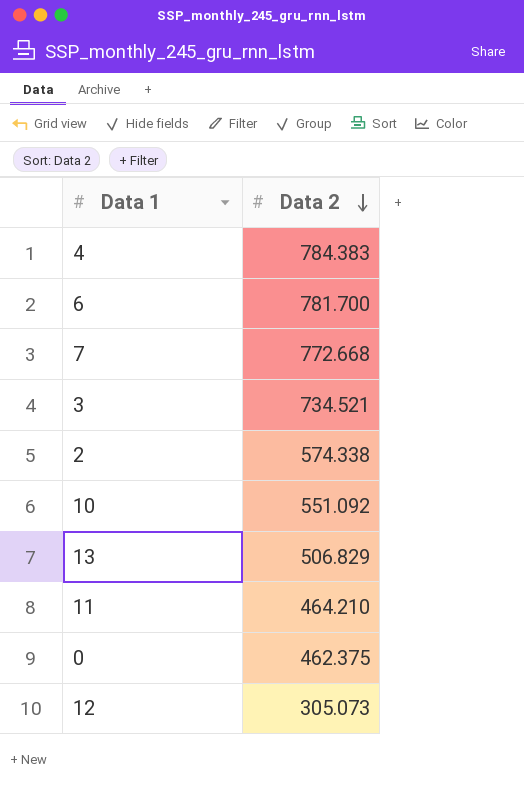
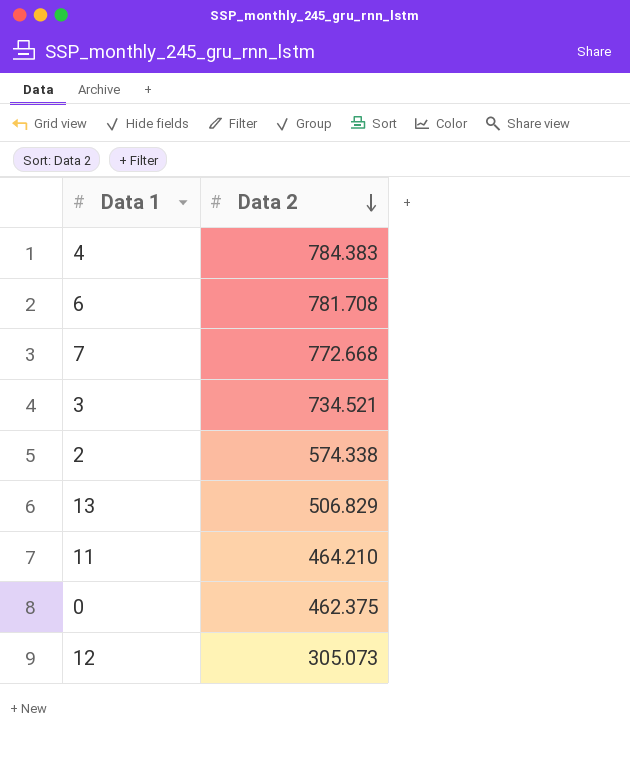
row 10: 551.092 -> none
6 | Data 2: 781.700 -> 781.708

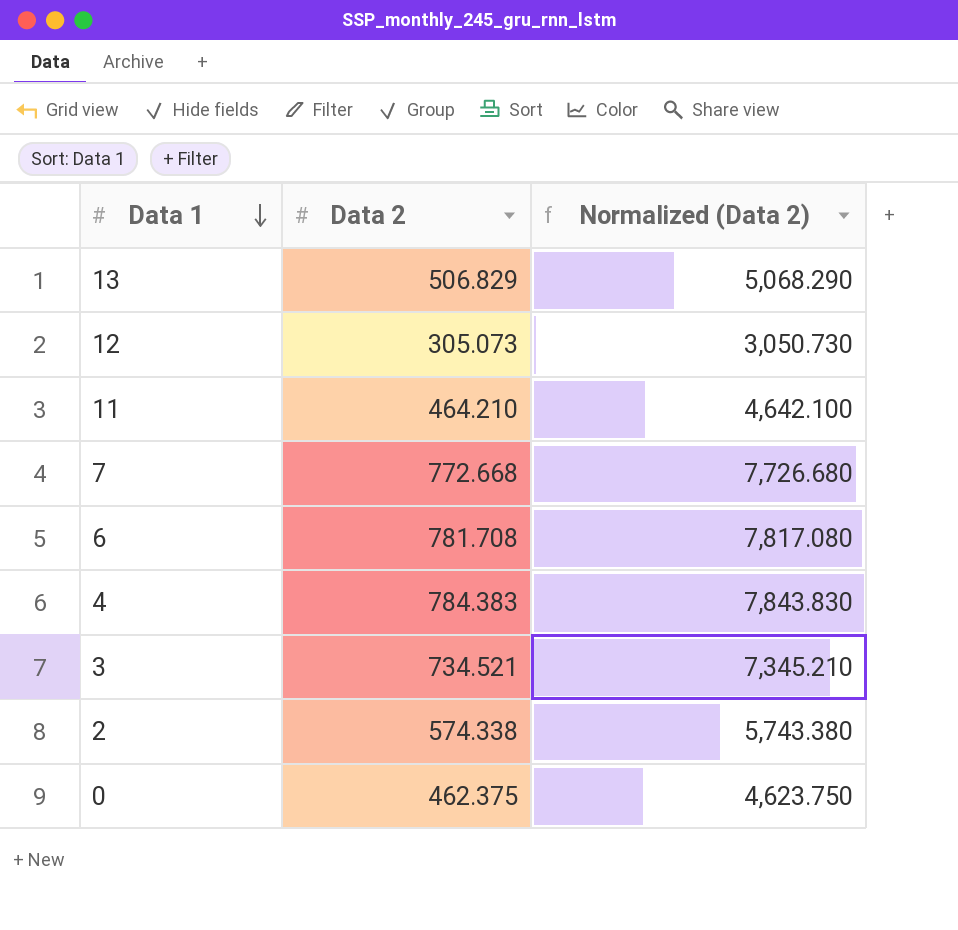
row order: Data 2 descending -> Data 1 descending
column Normalized (Data 2) | formula: none -> [Data 2] * 10

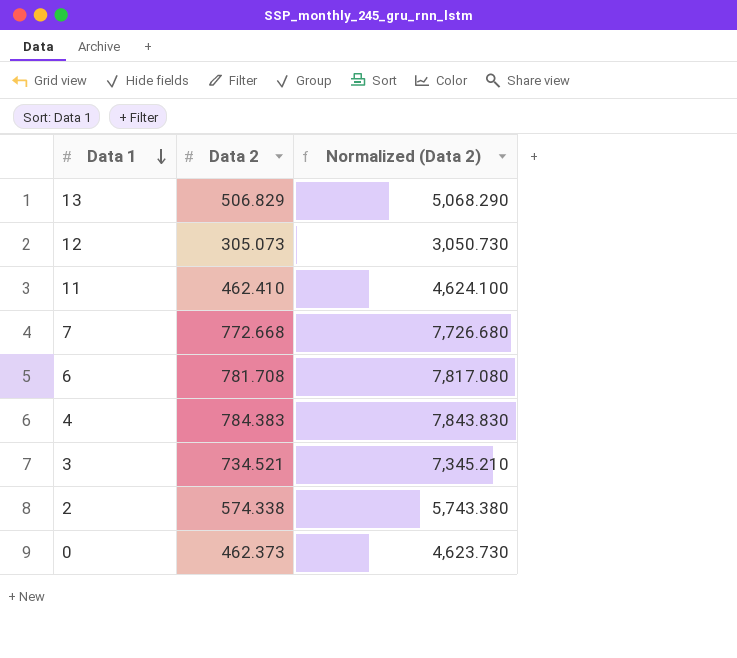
11 | Data 2: 464.210 -> 462.410
11 | Normalized (Data 2): 4,642.100 -> 4,624.100
0 | Data 2: 462.375 -> 462.373
0 | Normalized (Data 2): 4,623.750 -> 4,623.730

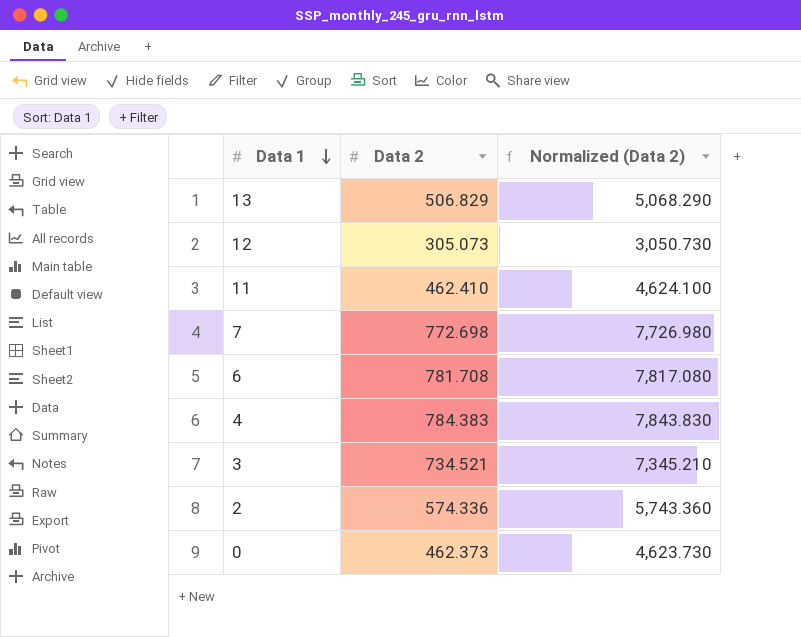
7 | Data 2: 772.668 -> 772.698
7 | Normalized (Data 2): 7,726.680 -> 7,726.980
2 | Data 2: 574.338 -> 574.336
2 | Normalized (Data 2): 5,743.380 -> 5,743.360

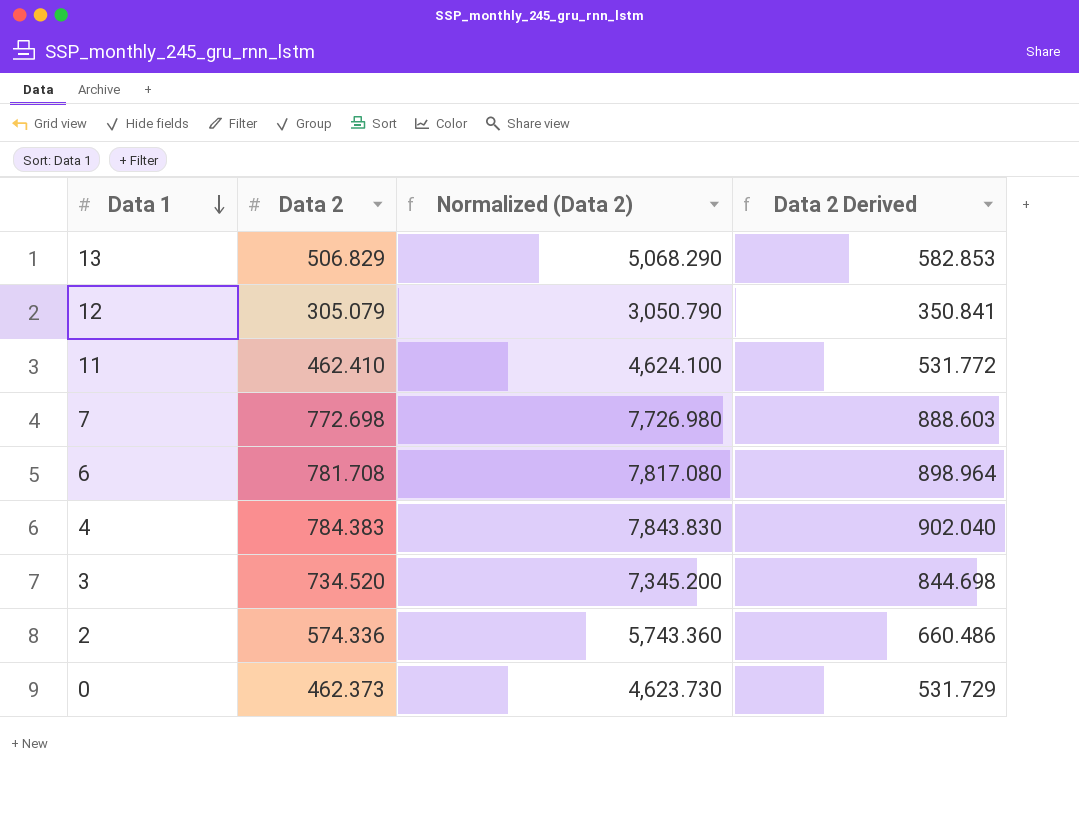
column Data 2 Derived | formula: none -> [Data 2] * 1.15
12 | Data 2: 305.073 -> 305.079
12 | Normalized (Data 2): 3,050.730 -> 3,050.790
3 | Data 2: 734.521 -> 734.520
3 | Normalized (Data 2): 7,345.210 -> 7,345.200

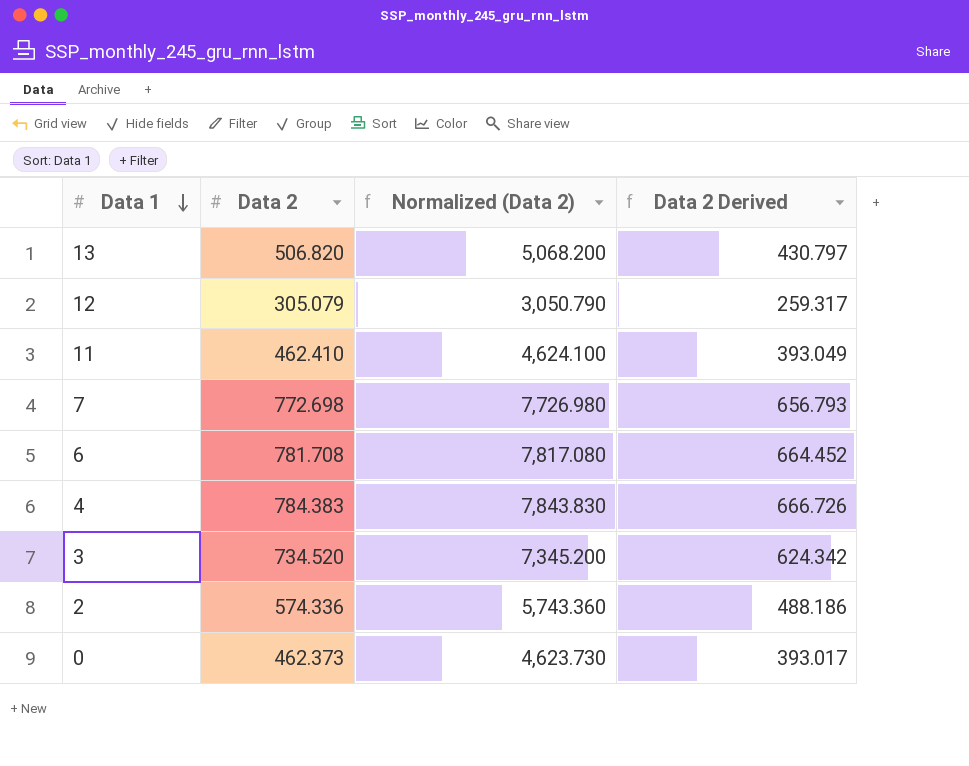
column Data 2 Derived | formula: [Data 2] * 1.15 -> [Data 2] * 0.85
13 | Data 2: 506.829 -> 506.820
13 | Normalized (Data 2): 5,068.290 -> 5,068.200

